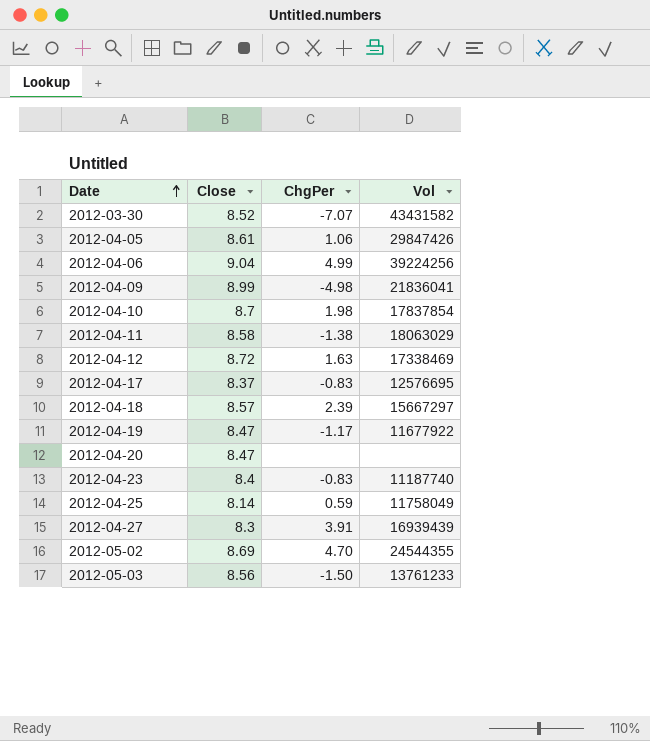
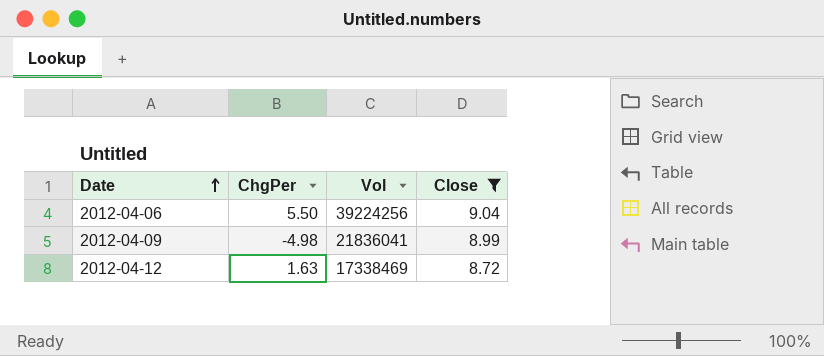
filter: none -> Close >= 8.72
column Close | position: 2 -> 4
2012-04-06 | ChgPer: 4.99 -> 5.50

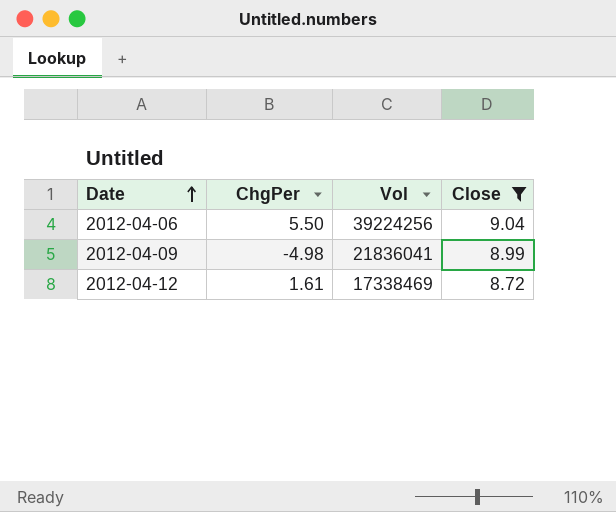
2012-04-12 | ChgPer: 1.63 -> 1.61

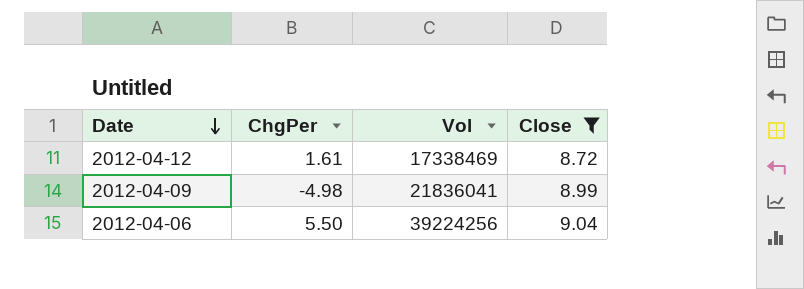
row order: Date ascending -> Date descending

